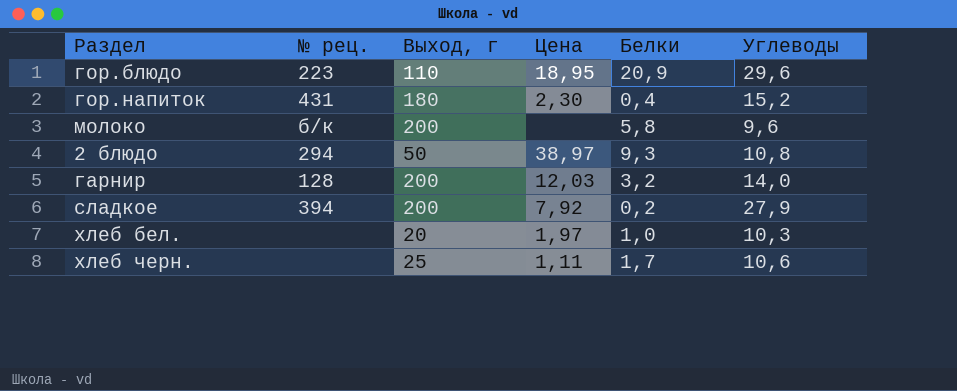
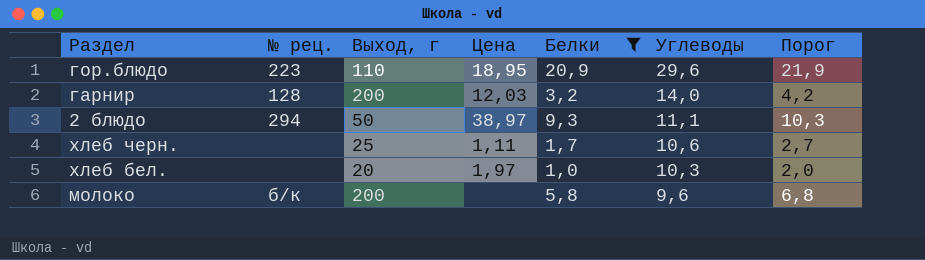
filter: none -> Белки >= 1,0
row order: none -> Углеводы descending
column Порог | formula: none -> [Белки] + 1
2 блюдо | Углеводы: 10,8 -> 11,1

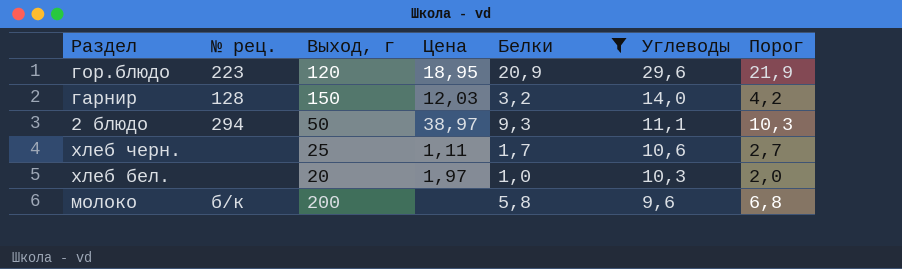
гор.блюдо | Выход, г: 110 -> 120
гарнир | Выход, г: 200 -> 150

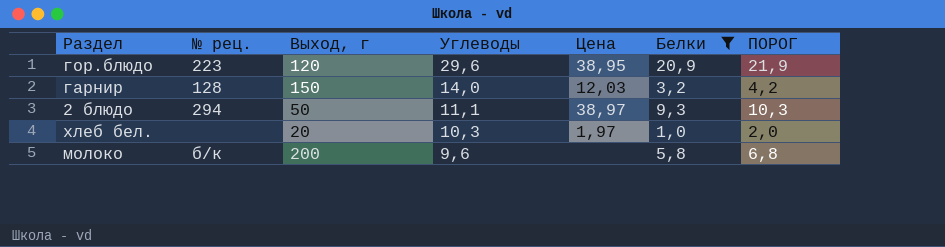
column Углеводы | position: 6 -> 4
column name: Порог -> ПОРОГ
row хлеб черн.: none | 25 | 1,11 | 1,7 | 10,6 | 2,7 -> none
гор.блюдо | Цена: 18,95 -> 38,95

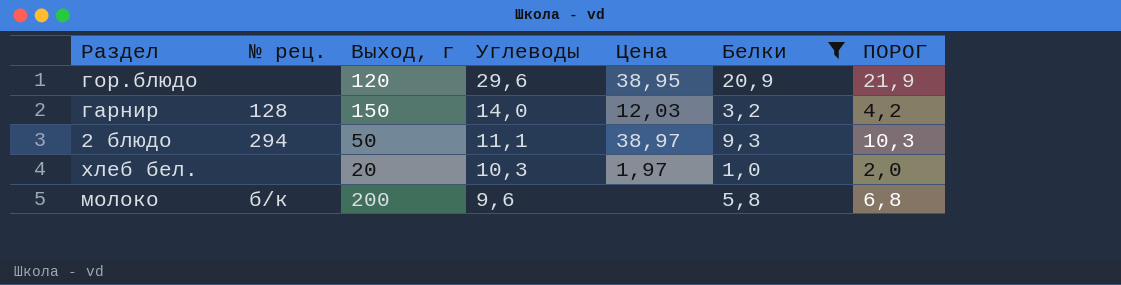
гор.блюдо | № рец.: 223 -> none

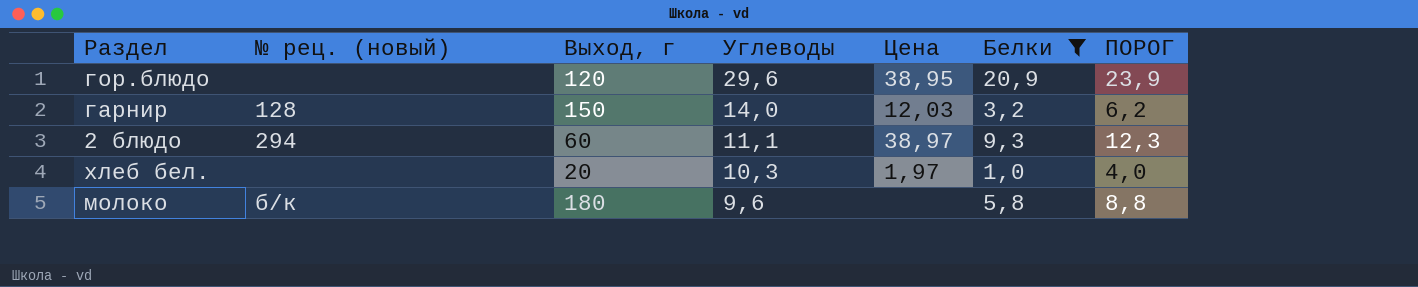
column name: № рец. -> № рец. (новый)
column ПОРОГ | formula: [Белки] + 1 -> [Белки] + 3
2 блюдо | Выход, г: 50 -> 60
молоко | Выход, г: 200 -> 180

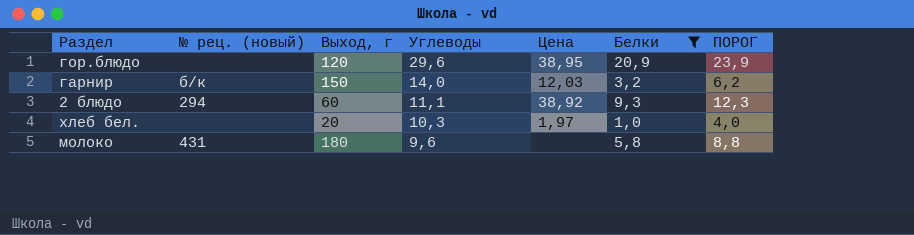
гарнир | № рец. (новый): 128 -> б/к
2 блюдо | Цена: 38,97 -> 38,92
молоко | № рец. (новый): б/к -> 431

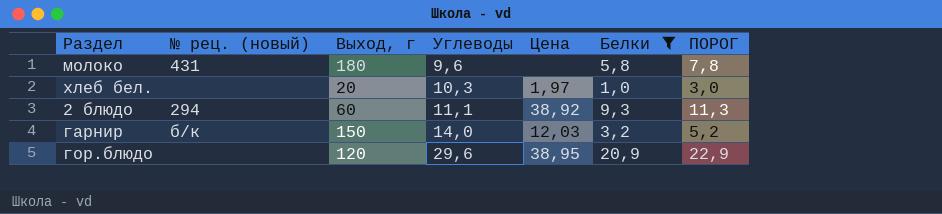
row order: Углеводы descending -> Углеводы ascending
column ПОРОГ | formula: [Белки] + 3 -> [Белки] + 2

